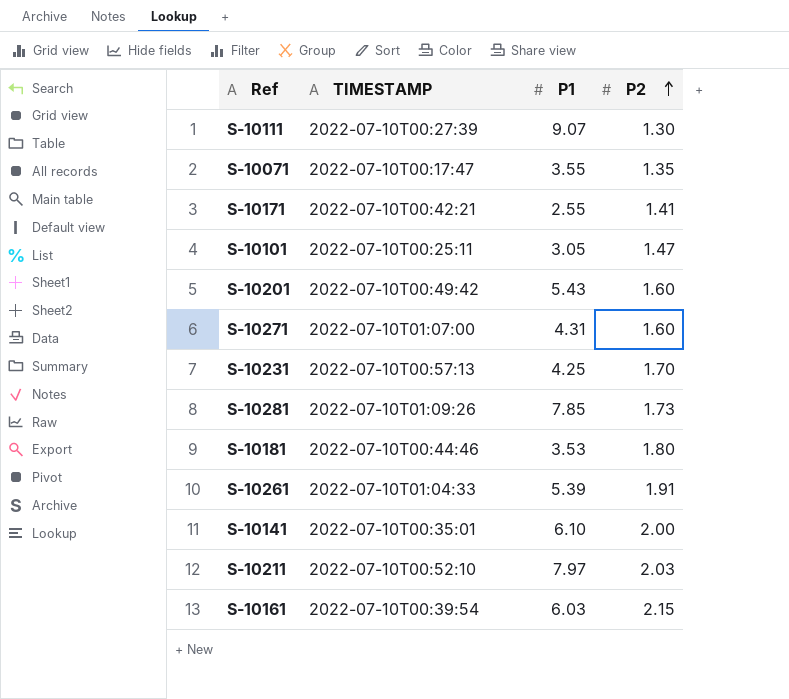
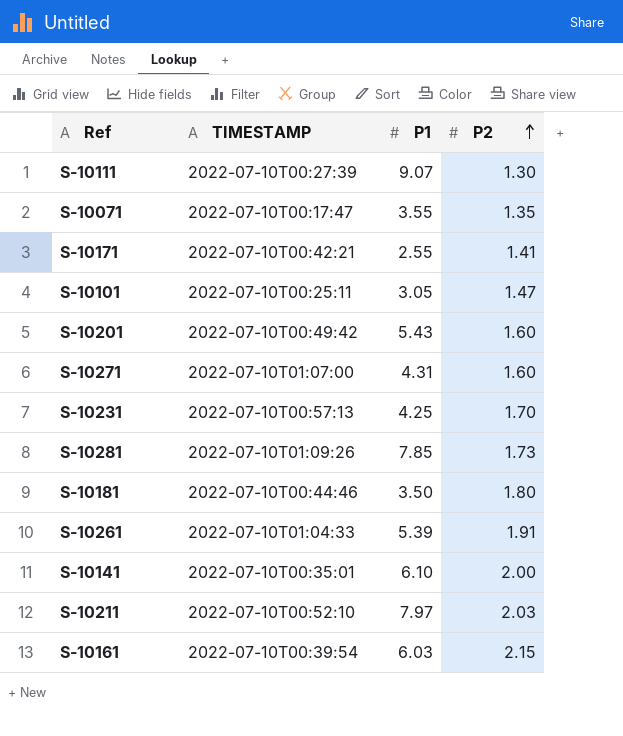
S-10181 | P1: 3.53 -> 3.50

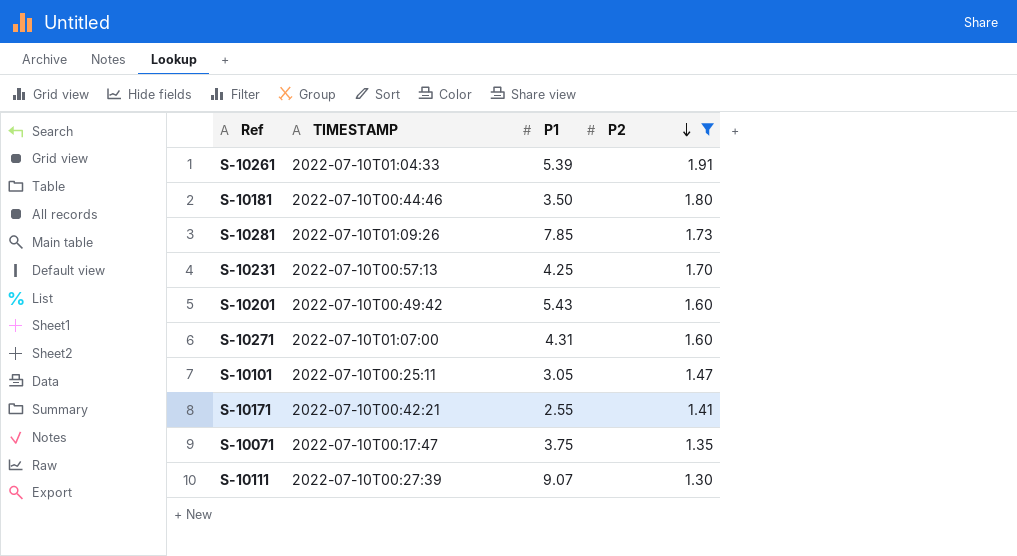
filter: none -> P2 <= 1.91
row order: P2 ascending -> P2 descending
S-10071 | P1: 3.55 -> 3.75

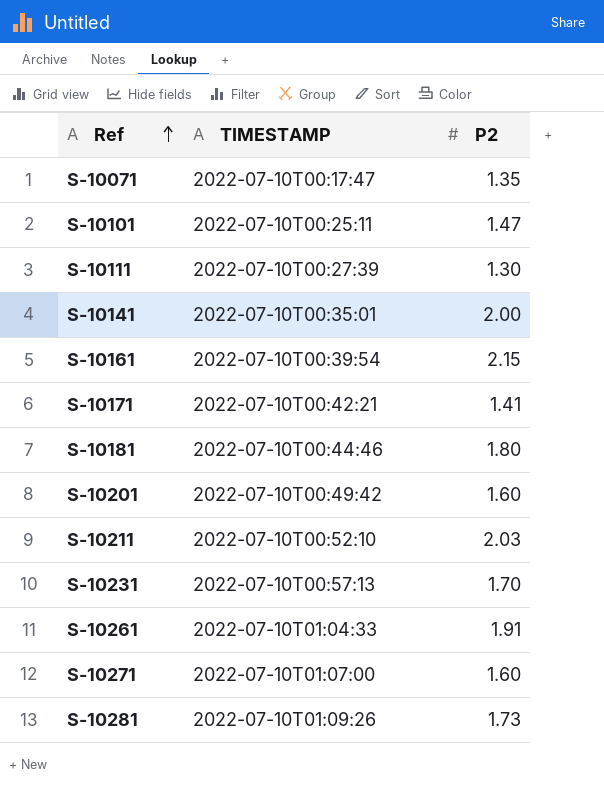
filter: P2 <= 1.91 -> none
row order: P2 descending -> Ref ascending
column P1 | position: 3 -> none

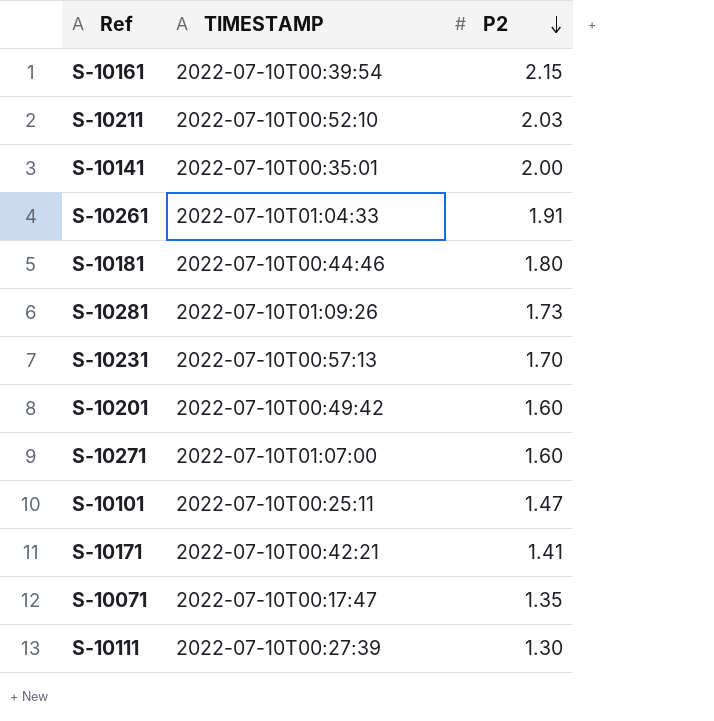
row order: Ref ascending -> P2 descending

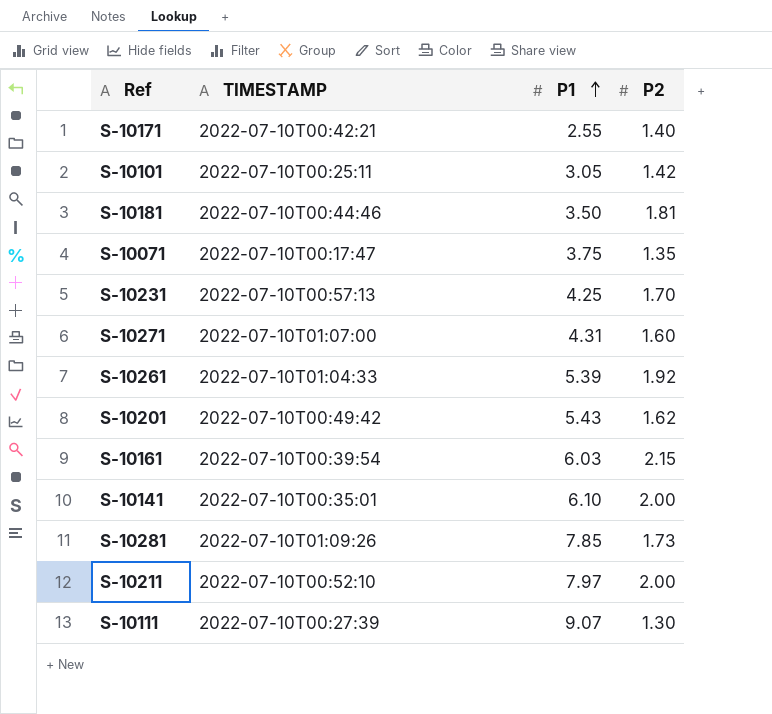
row order: P2 descending -> P1 ascending
column P1 | position: none -> 3
S-10171 | P2: 1.41 -> 1.40
S-10101 | P2: 1.47 -> 1.42
S-10181 | P2: 1.80 -> 1.81
S-10261 | P2: 1.91 -> 1.92
S-10201 | P2: 1.60 -> 1.62
S-10211 | P2: 2.03 -> 2.00

